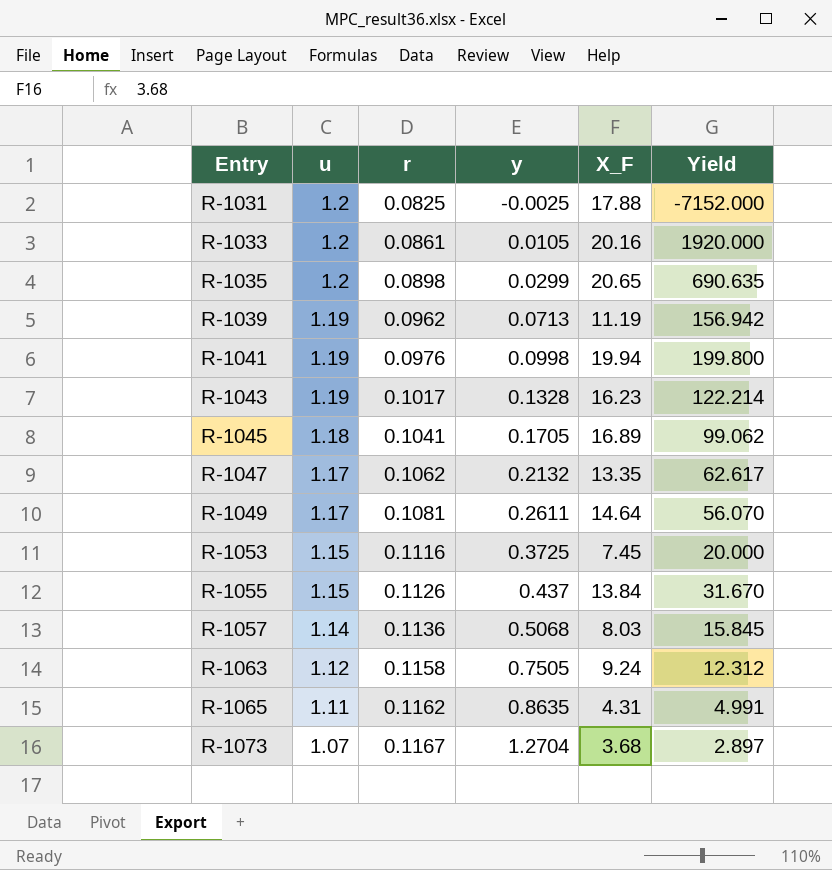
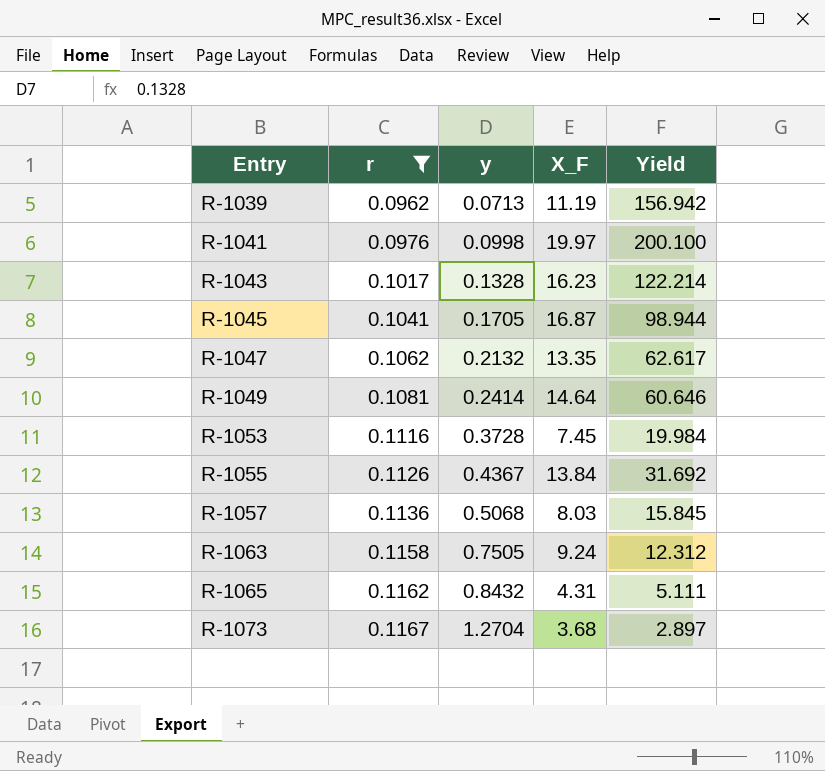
filter: none -> r >= 0.0962
column u | position: 2 -> none
R-1041 | X_F: 19.94 -> 19.97
R-1041 | Yield: 199.800 -> 200.100
R-1045 | X_F: 16.89 -> 16.87
R-1045 | Yield: 99.062 -> 98.944
R-1049 | y: 0.2611 -> 0.2414
R-1049 | Yield: 56.070 -> 60.646
R-1053 | y: 0.3725 -> 0.3728
R-1053 | Yield: 20.000 -> 19.984
R-1055 | y: 0.437 -> 0.4367
R-1055 | Yield: 31.670 -> 31.692
R-1065 | y: 0.8635 -> 0.8432
R-1065 | Yield: 4.991 -> 5.111

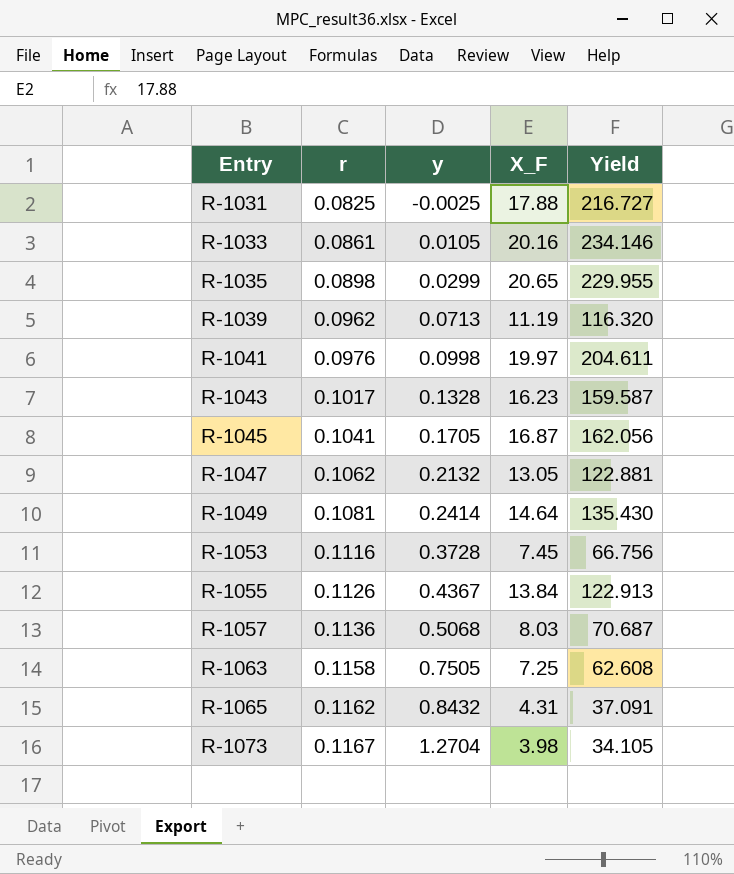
filter: r >= 0.0962 -> none
column Yield | formula: [X_F] / [y] -> [X_F] / [r]
R-1047 | X_F: 13.35 -> 13.05
R-1063 | X_F: 9.24 -> 7.25
R-1073 | X_F: 3.68 -> 3.98

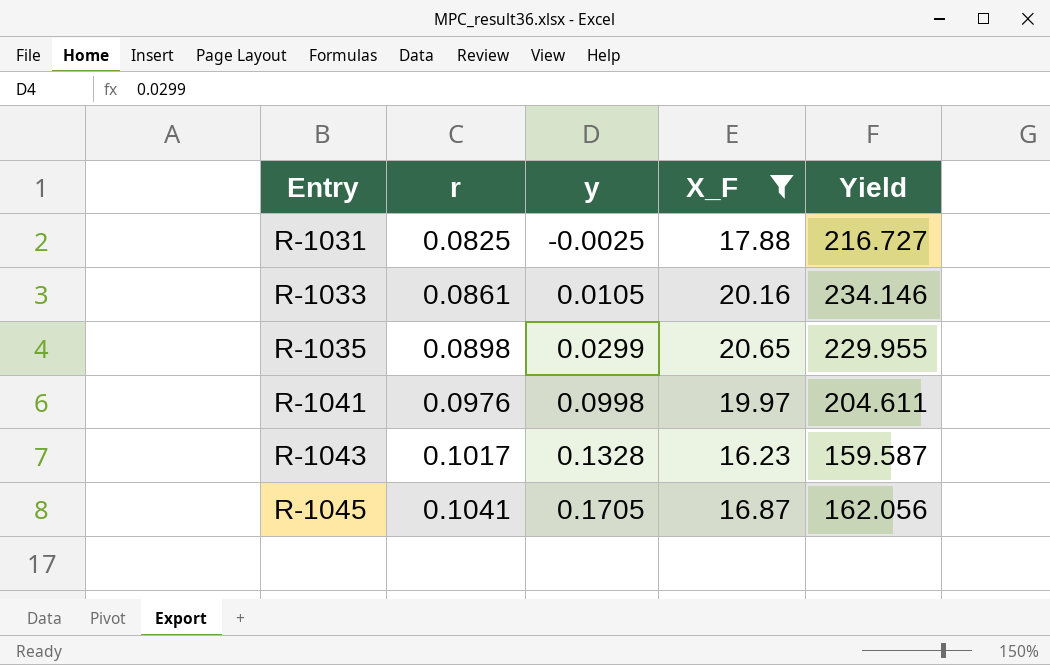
filter: none -> X_F >= 16.23

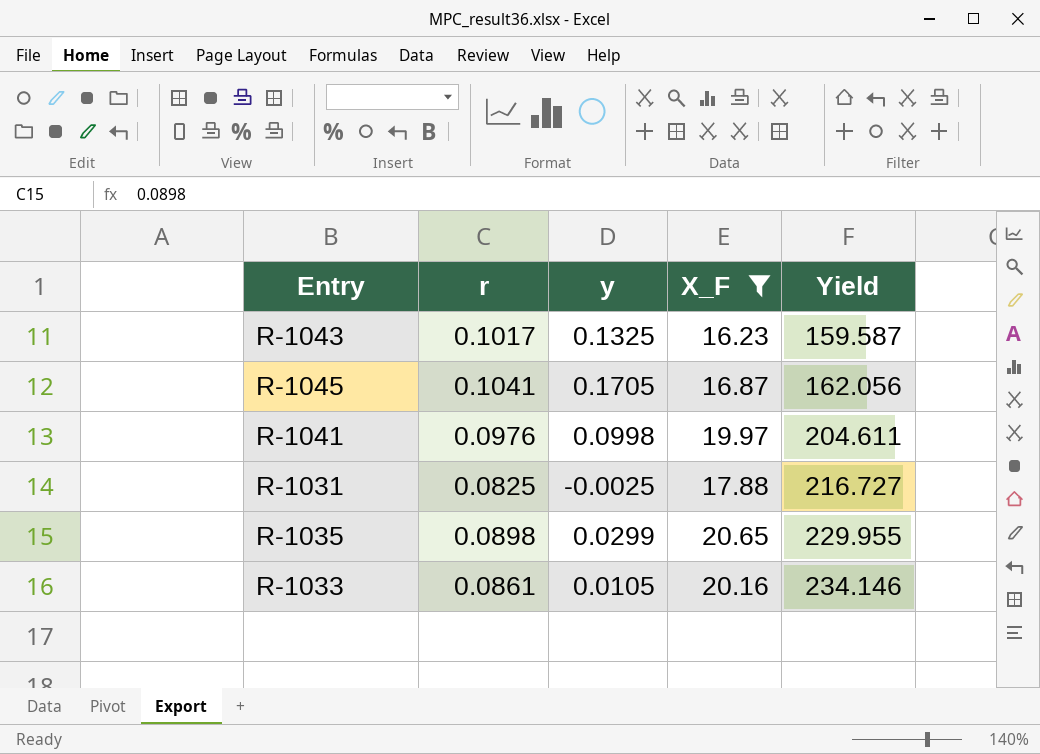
row order: Entry ascending -> Yield ascending
R-1043 | y: 0.1328 -> 0.1325

